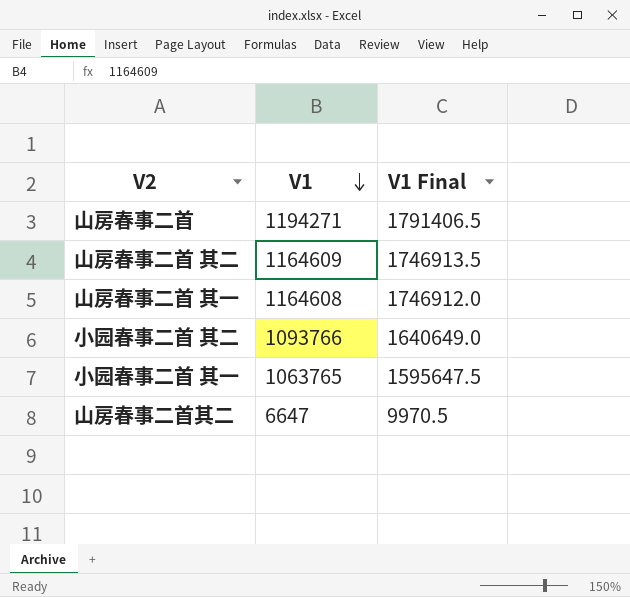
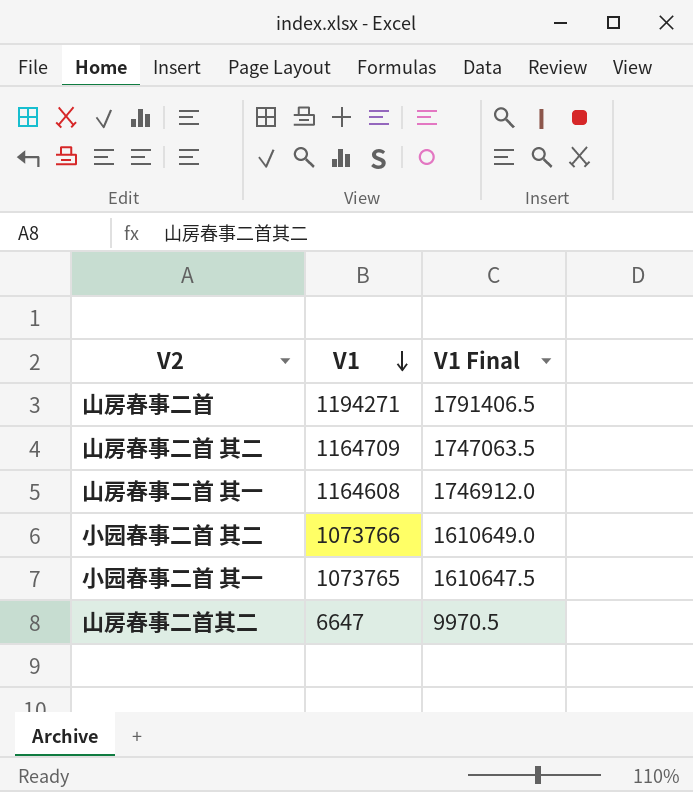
山房春事二首 其二 | V1: 1164609 -> 1164709
山房春事二首 其二 | V1 Final: 1746913.5 -> 1747063.5
小园春事二首 其二 | V1: 1093766 -> 1073766
小园春事二首 其二 | V1 Final: 1640649.0 -> 1610649.0
小园春事二首 其一 | V1: 1063765 -> 1073765
小园春事二首 其一 | V1 Final: 1595647.5 -> 1610647.5

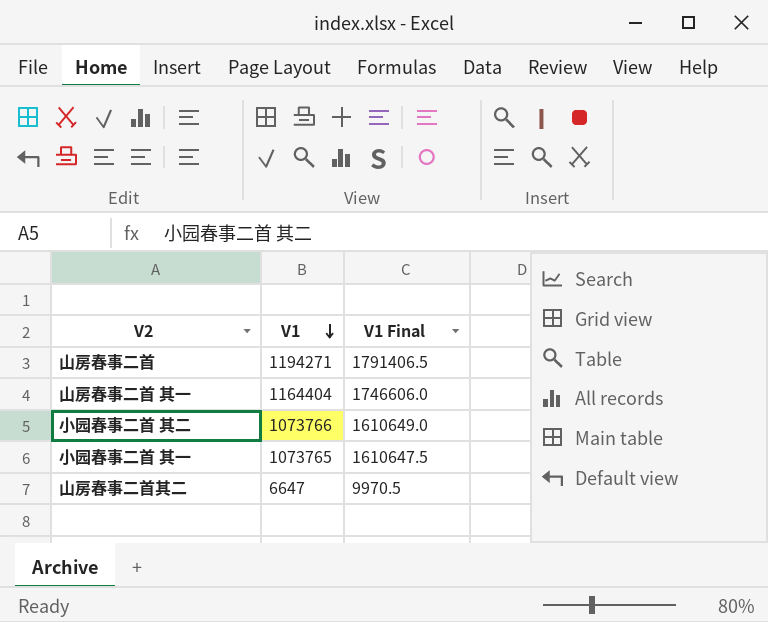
row 山房春事二首 其二: 1164709 | 1747063.5 -> none
山房春事二首 其一 | V1: 1164608 -> 1164404
山房春事二首 其一 | V1 Final: 1746912.0 -> 1746606.0

